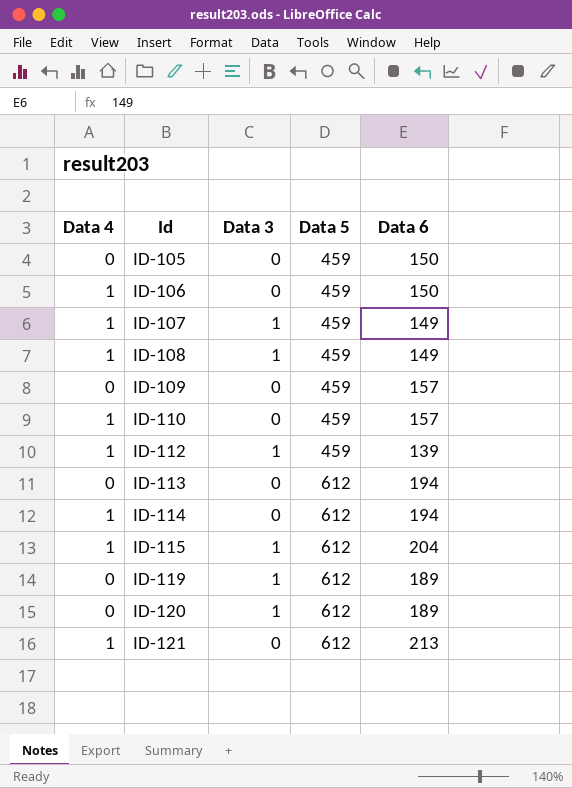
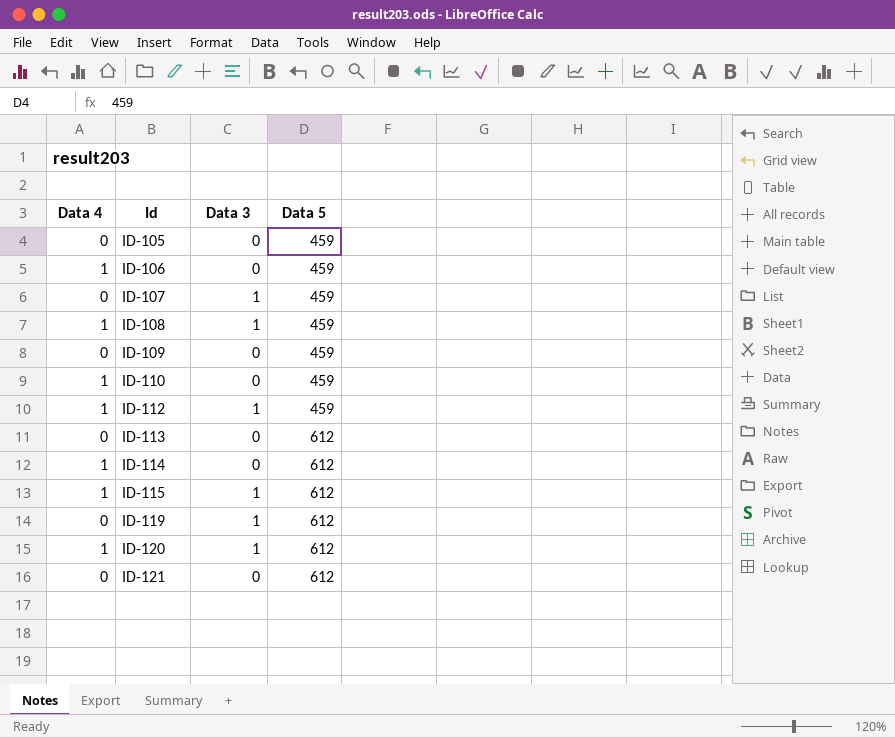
column Data 6 | position: 5 -> none
ID-107 | Data 4: 1 -> 0
ID-120 | Data 4: 0 -> 1
ID-121 | Data 4: 1 -> 0

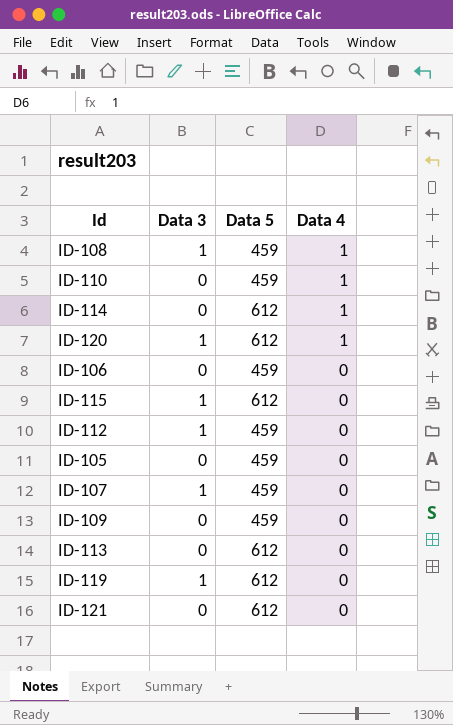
row order: Id ascending -> Data 4 descending
column Data 4 | position: 1 -> 4
ID-106 | Data 4: 1 -> 0
ID-115 | Data 4: 1 -> 0
ID-112 | Data 4: 1 -> 0

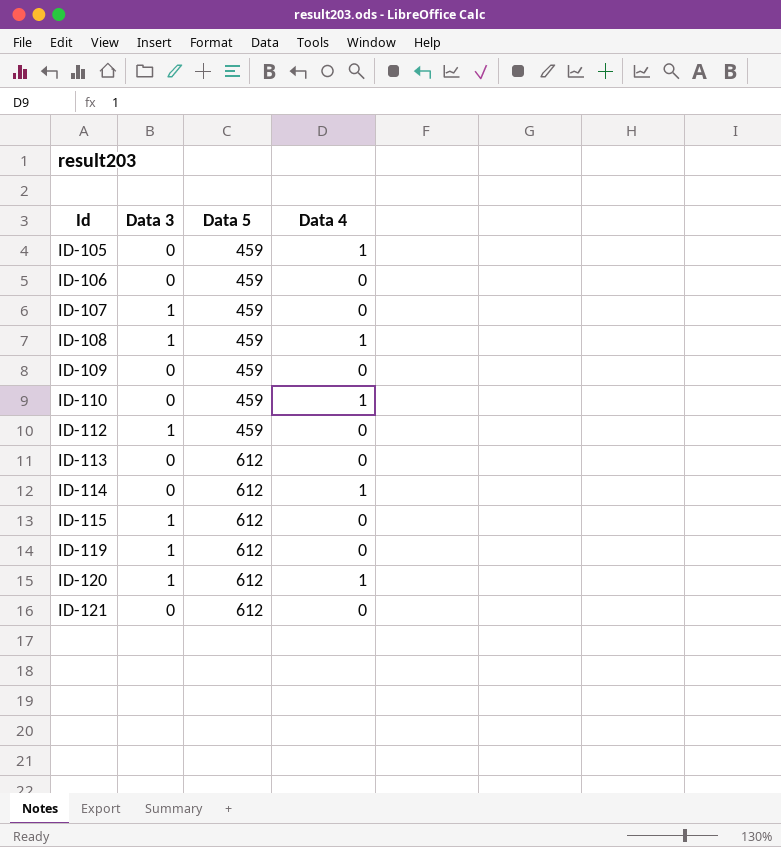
row order: Data 4 descending -> Id ascending
ID-105 | Data 4: 0 -> 1

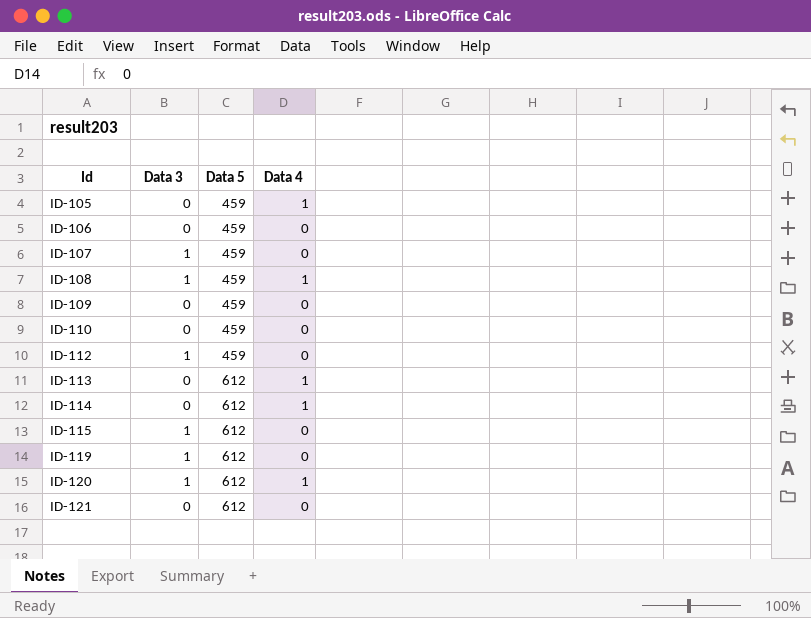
ID-110 | Data 4: 1 -> 0
ID-113 | Data 4: 0 -> 1

